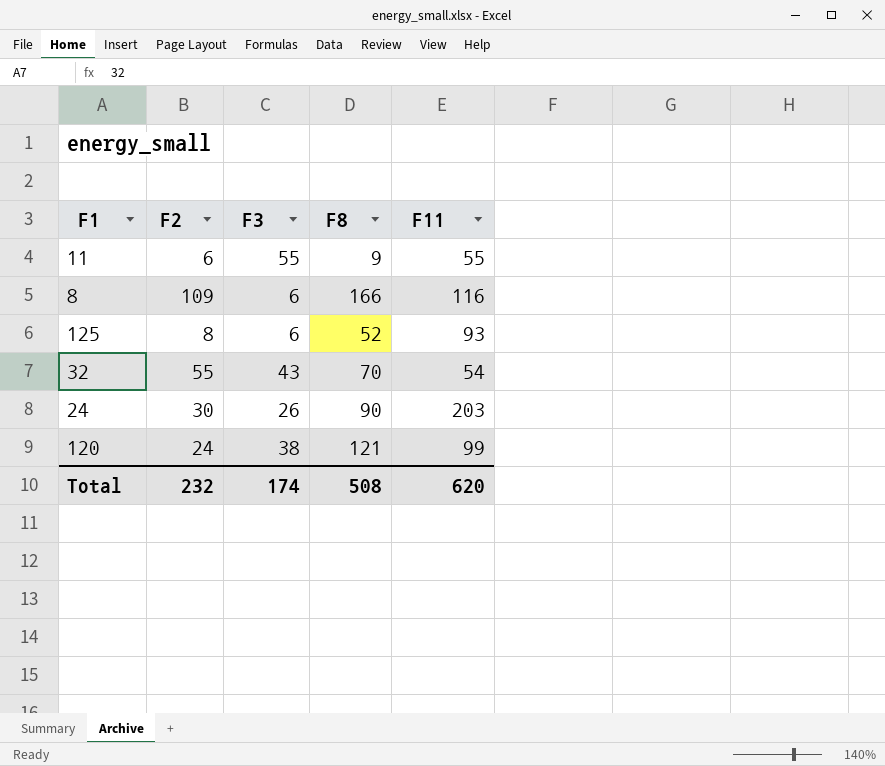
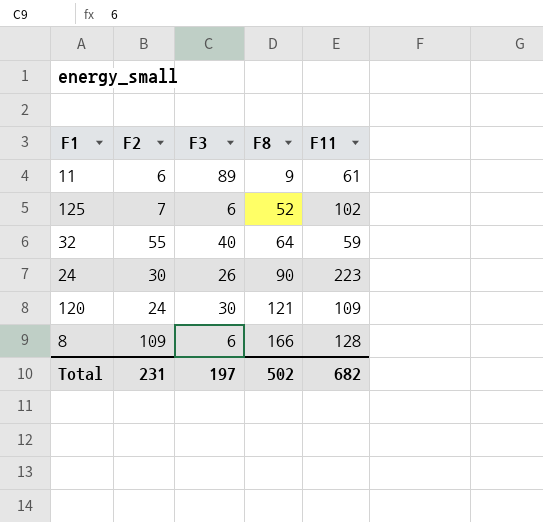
row order: none -> F8 ascending
11 | F3: 55 -> 89
11 | F11: 55 -> 61
125 | F2: 8 -> 7
125 | F11: 93 -> 102
32 | F3: 43 -> 40
32 | F8: 70 -> 64
32 | F11: 54 -> 59
24 | F11: 203 -> 223
120 | F3: 38 -> 30
120 | F11: 99 -> 109
8 | F11: 116 -> 128
Total | F2: 232 -> 231
Total | F3: 174 -> 197
Total | F8: 508 -> 502
Total | F11: 620 -> 682

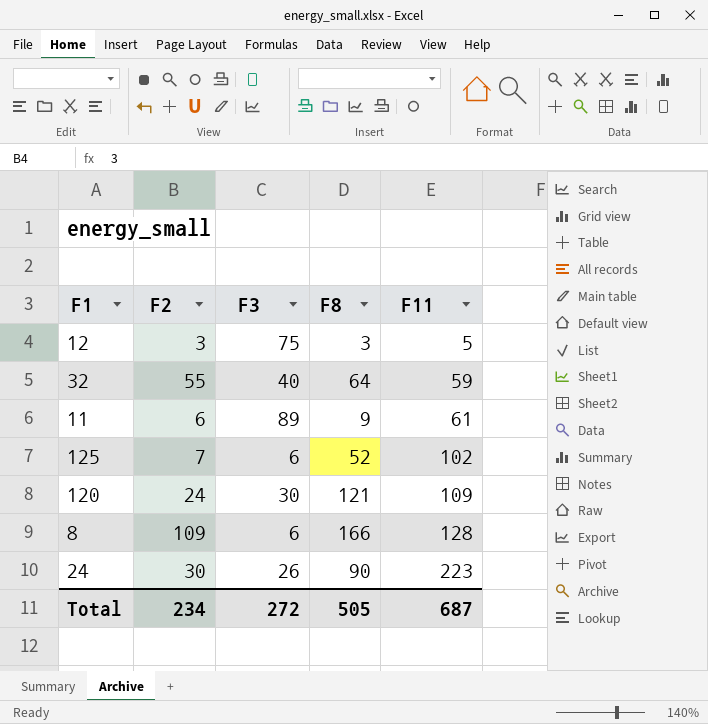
row order: F8 ascending -> F11 ascending
row 12: none -> 3 | 75 | 3 | 5
Total | F2: 231 -> 234
Total | F3: 197 -> 272
Total | F8: 502 -> 505
Total | F11: 682 -> 687

